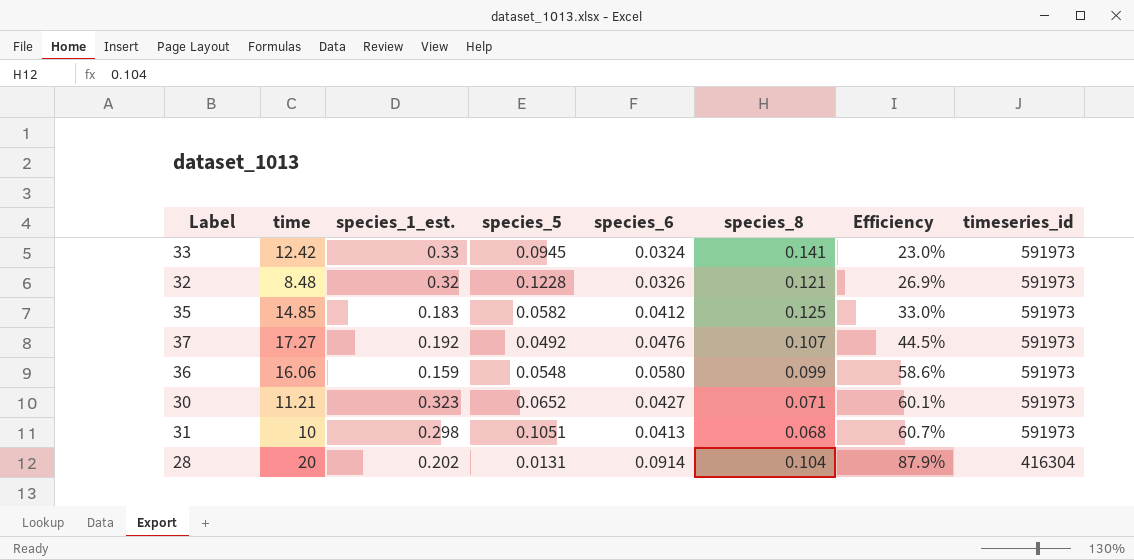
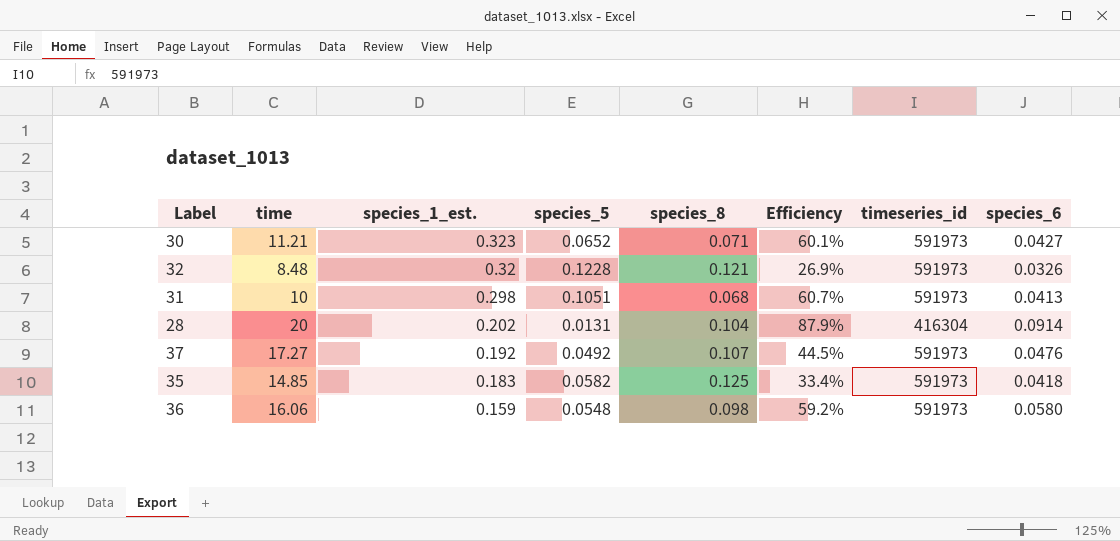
row order: Efficiency ascending -> species_1_est. descending
column species_6 | position: 5 -> 8
row 33: 12.42 | 0.33 | 0.0945 | 0.0324 | 0.141 | 23.0% | 591973 -> none
35 | Efficiency: 33.0% -> 33.4%
35 | species_6: 0.0412 -> 0.0418
36 | species_8: 0.099 -> 0.098
36 | Efficiency: 58.6% -> 59.2%

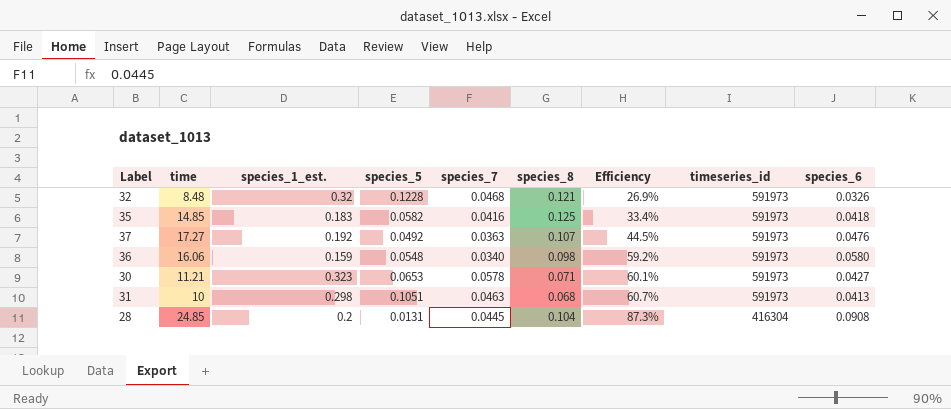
row order: species_1_est. descending -> Efficiency ascending
column species_7 | position: none -> 5
30 | species_5: 0.0652 -> 0.0653
28 | time: 20 -> 24.85
28 | species_1_est.: 0.202 -> 0.2
28 | Efficiency: 87.9% -> 87.3%
28 | species_6: 0.0914 -> 0.0908

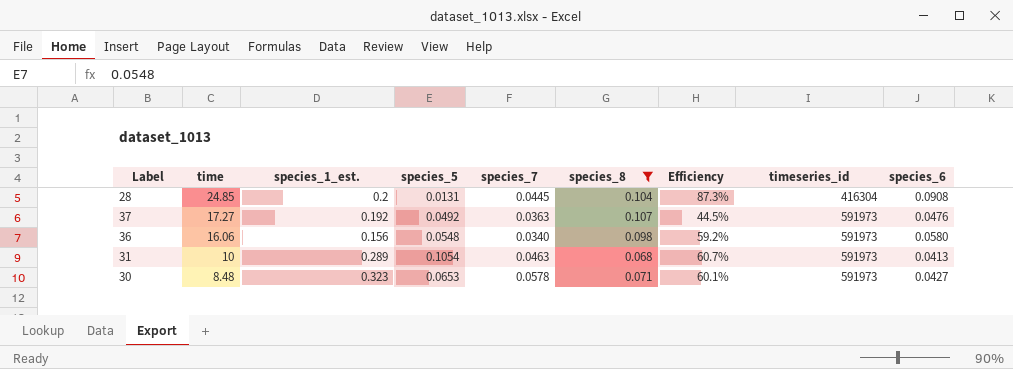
filter: none -> species_8 <= 0.107
row order: Efficiency ascending -> time descending
36 | species_1_est.: 0.159 -> 0.156
31 | species_1_est.: 0.298 -> 0.289
31 | species_5: 0.1051 -> 0.1054
30 | time: 11.21 -> 8.48

